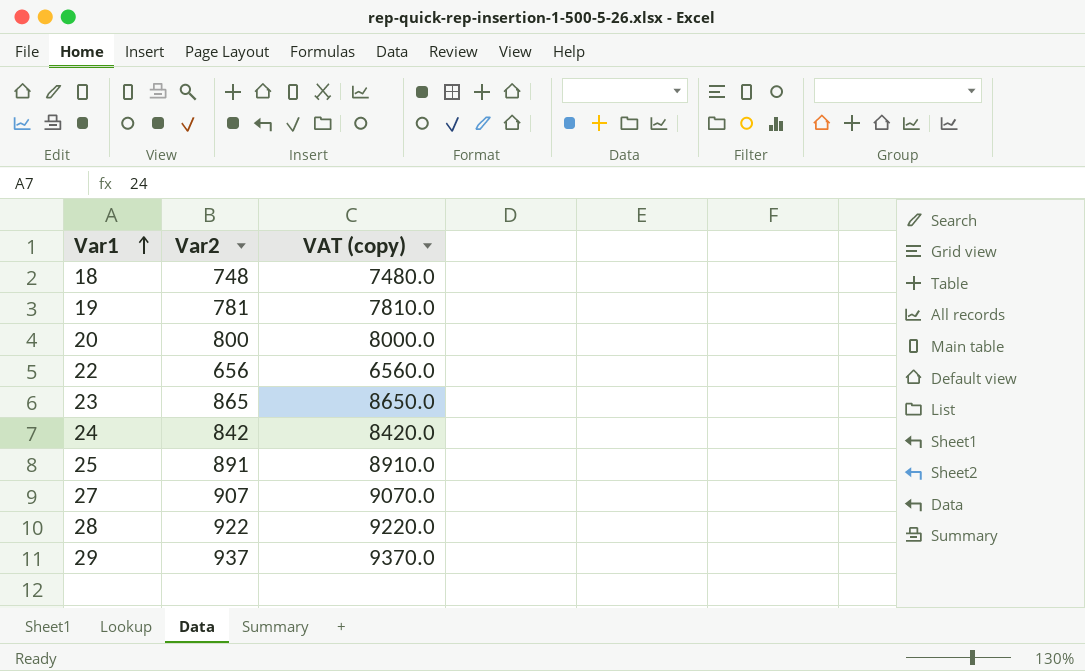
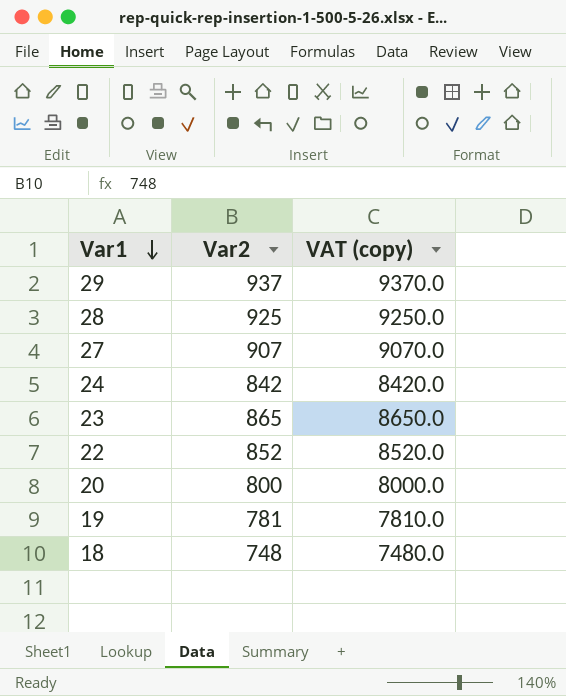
row order: Var1 ascending -> Var1 descending
row 25: 891 | 8910.0 -> none
28 | Var2: 922 -> 925
28 | VAT (copy): 9220.0 -> 9250.0
22 | Var2: 656 -> 852
22 | VAT (copy): 6560.0 -> 8520.0

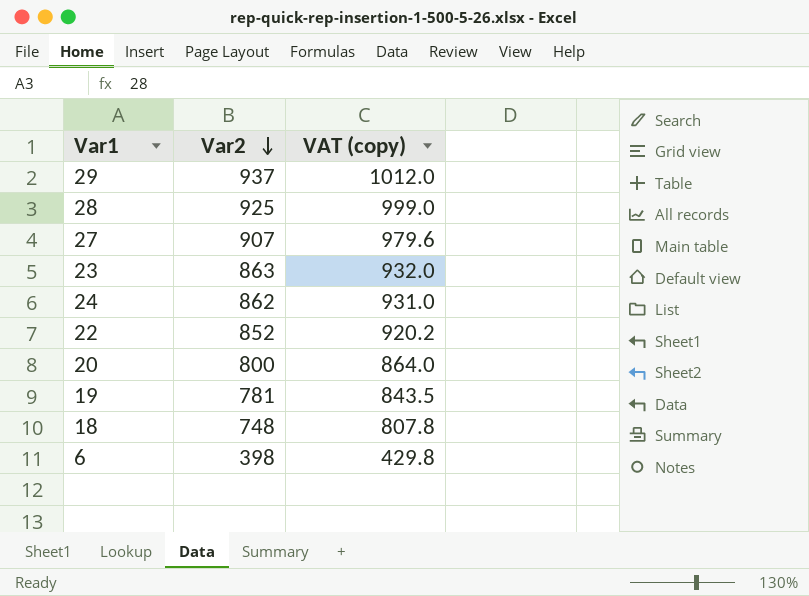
row order: Var1 descending -> Var2 descending
column VAT (copy) | formula: [Var2] * 10 -> [Var2] * 1.08
23 | Var2: 865 -> 863
24 | Var2: 842 -> 862
row 6: none -> 398 | 429.8

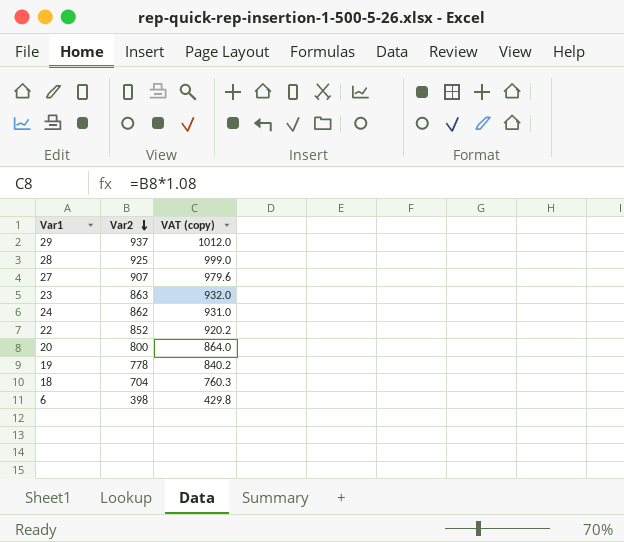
19 | Var2: 781 -> 778
19 | VAT (copy): 843.5 -> 840.2
18 | Var2: 748 -> 704
18 | VAT (copy): 807.8 -> 760.3

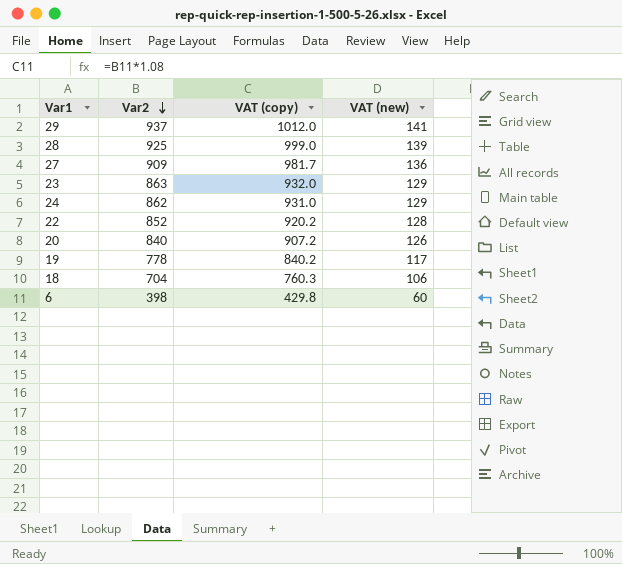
column VAT (new) | formula: none -> [Var2] * 0.15
27 | Var2: 907 -> 909
27 | VAT (copy): 979.6 -> 981.7
20 | Var2: 800 -> 840
20 | VAT (copy): 864.0 -> 907.2

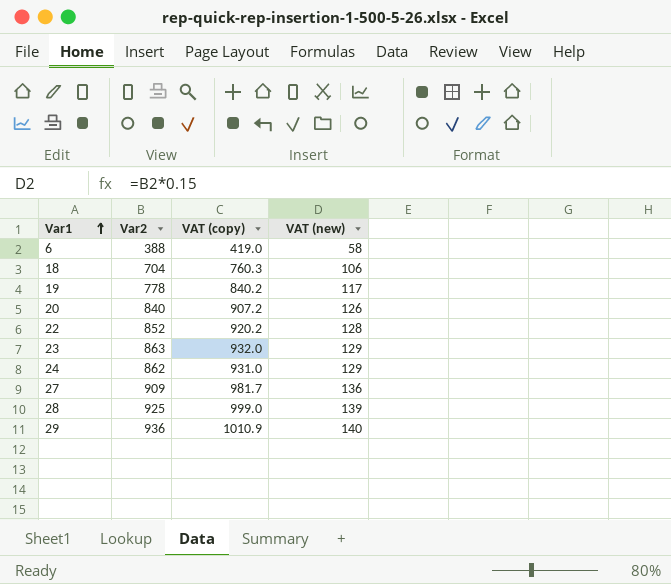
row order: Var2 descending -> Var1 ascending
6 | Var2: 398 -> 388
6 | VAT (copy): 429.8 -> 419.0
6 | VAT (new): 60 -> 58
29 | Var2: 937 -> 936
29 | VAT (copy): 1012.0 -> 1010.9
29 | VAT (new): 141 -> 140

